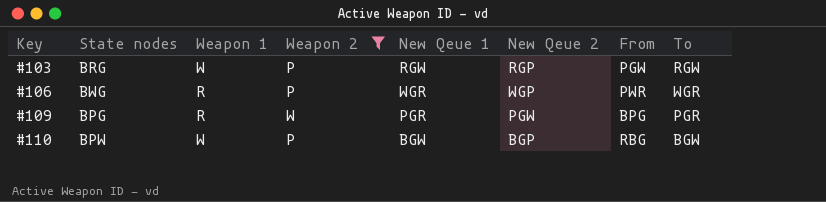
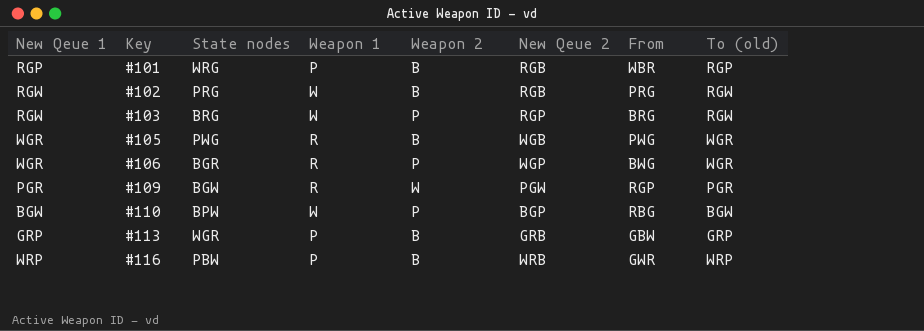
filter: Weapon 2 != B -> none
column New Qeue 1 | position: 5 -> 1
column name: To -> To (old)
#103 | From: PGW -> BRG
#106 | State nodes: BWG -> BGR
#106 | From: PWR -> BWG
#109 | State nodes: BPG -> BGW
#109 | From: BPG -> RGP

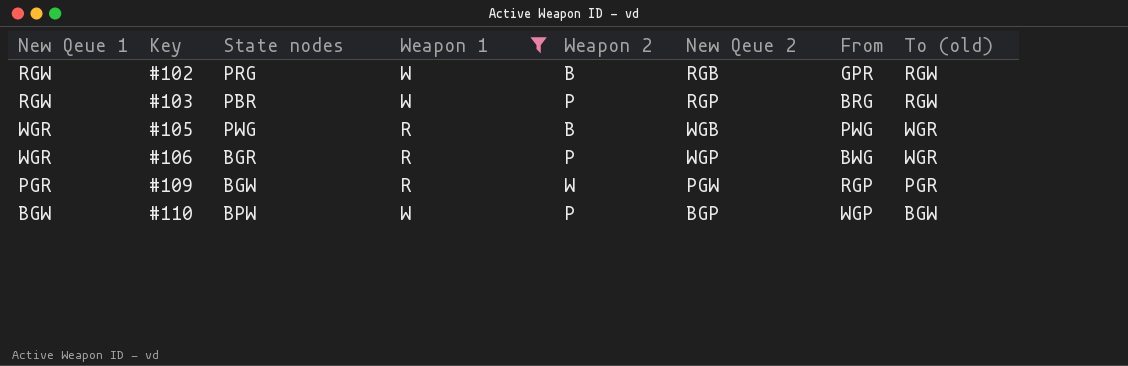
filter: none -> Weapon 1 != P
#102 | From: PRG -> GPR
#103 | State nodes: BRG -> PBR
#110 | From: RBG -> WGP

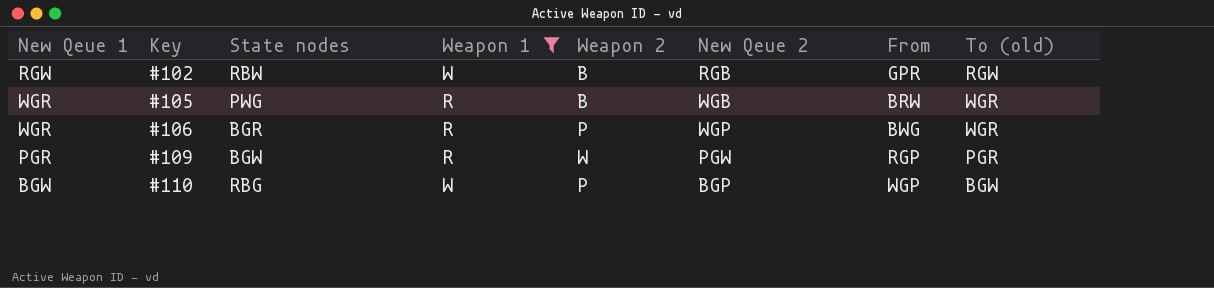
row #103: RGW | PBR | W | P | RGP | BRG | RGW -> none
#102 | State nodes: PRG -> RBW
#105 | From: PWG -> BRW
#110 | State nodes: BPW -> RBG

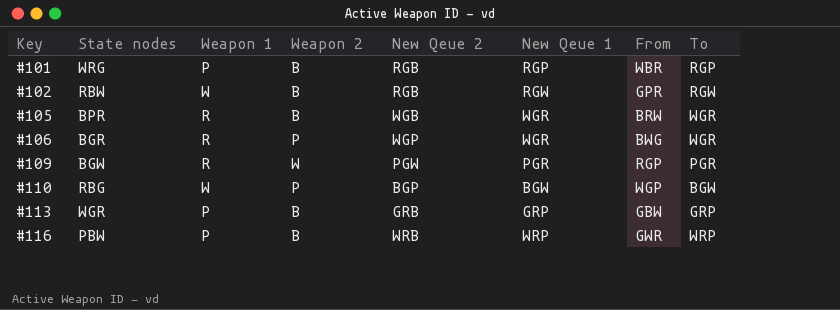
filter: Weapon 1 != P -> none
column New Qeue 1 | position: 1 -> 6
column name: To (old) -> To
#105 | State nodes: PWG -> BPR

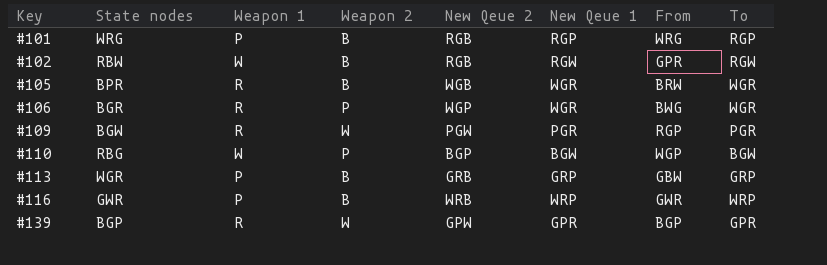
#101 | From: WBR -> WRG
#116 | State nodes: PBW -> GWR
row #139: none -> BGP | R | W | GPW | GPR | BGP | GPR

